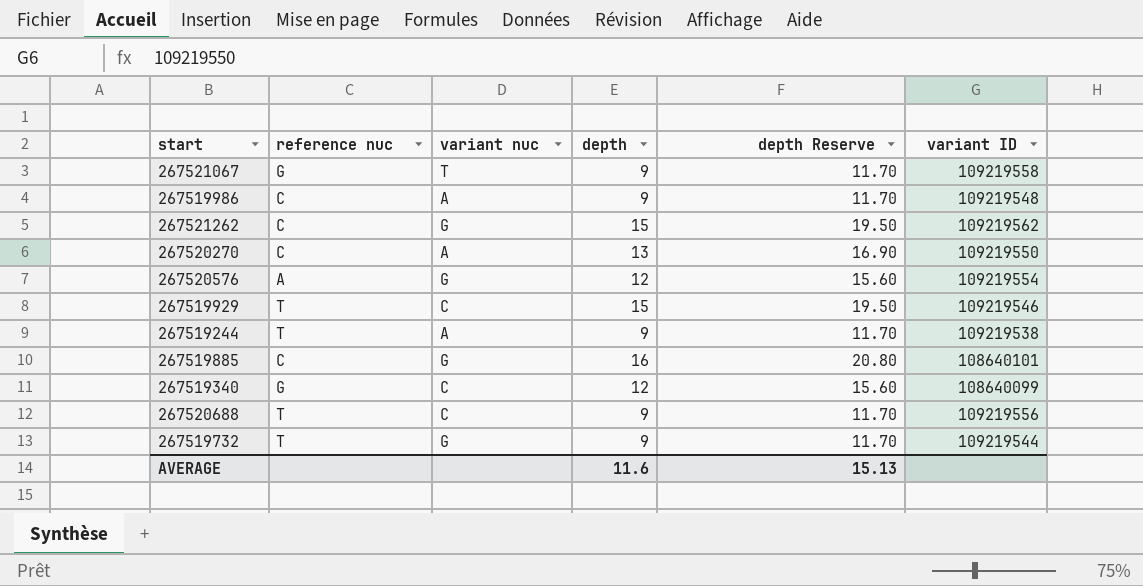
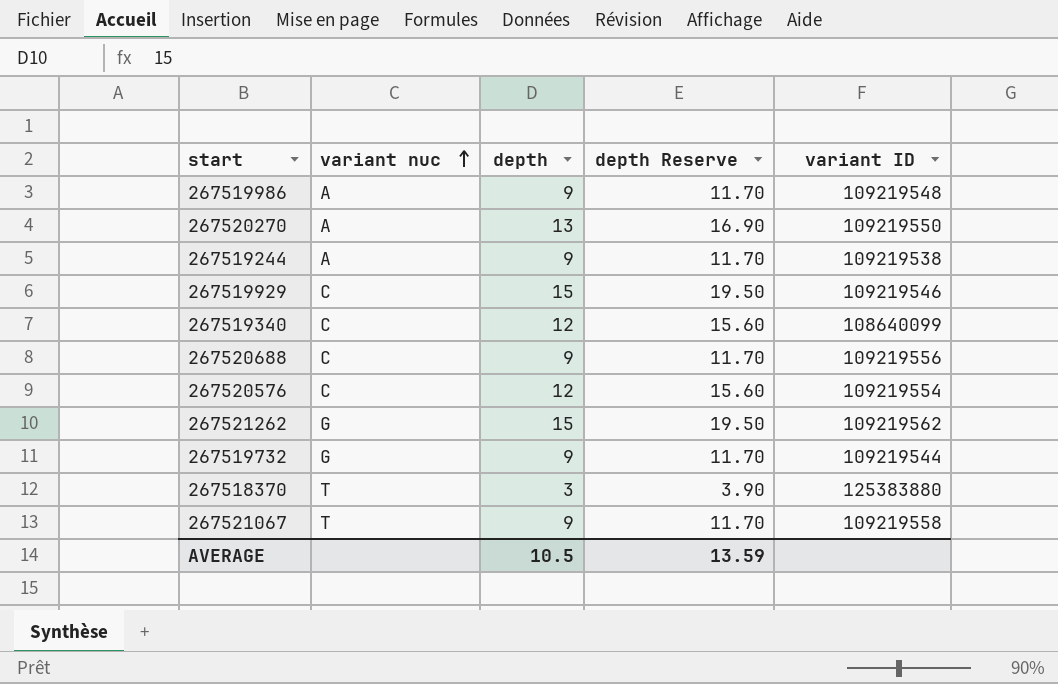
row order: none -> variant nuc ascending
column reference nuc | position: 2 -> none
row 267519885: C | G | 16 | 20.80 | 108640101 -> none
267520576 | variant nuc: G -> C
row 267518370: none -> T | 3 | 3.90 | 125383880
AVERAGE | depth: 11.6 -> 10.5
AVERAGE | depth Reserve: 15.13 -> 13.59

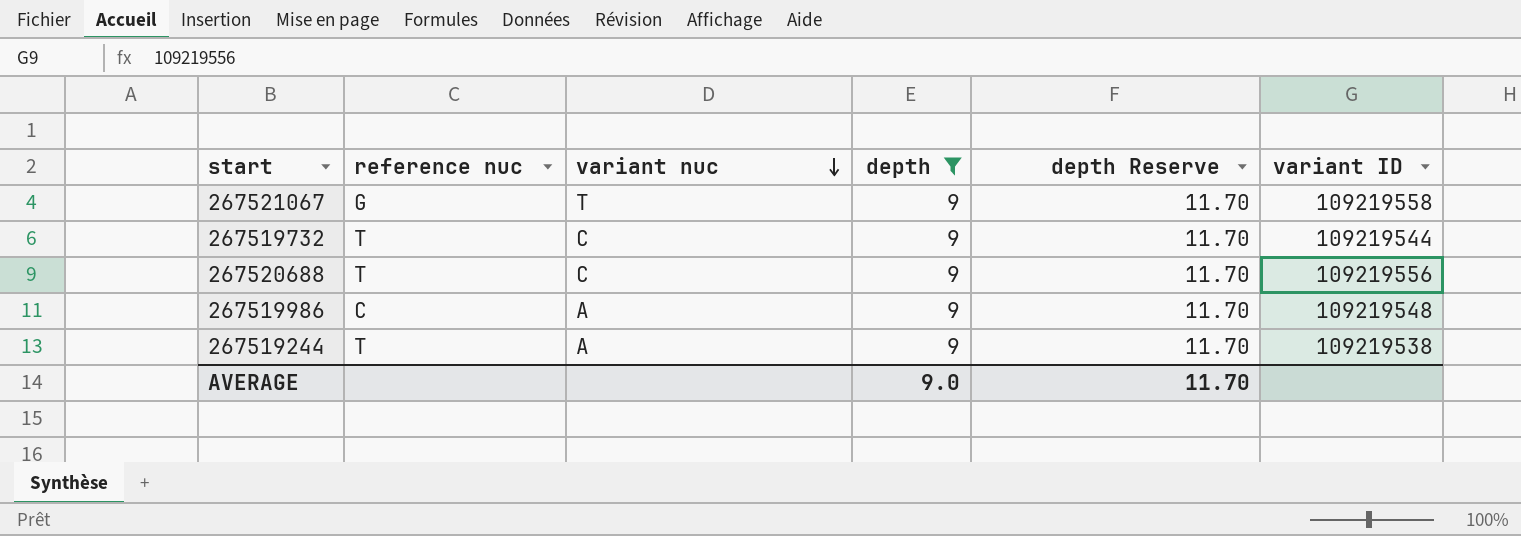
filter: none -> depth = 9
row order: variant nuc ascending -> variant nuc descending
column reference nuc | position: none -> 2
267519732 | variant nuc: G -> C
AVERAGE | depth: 10.5 -> 9.0
AVERAGE | depth Reserve: 13.59 -> 11.70

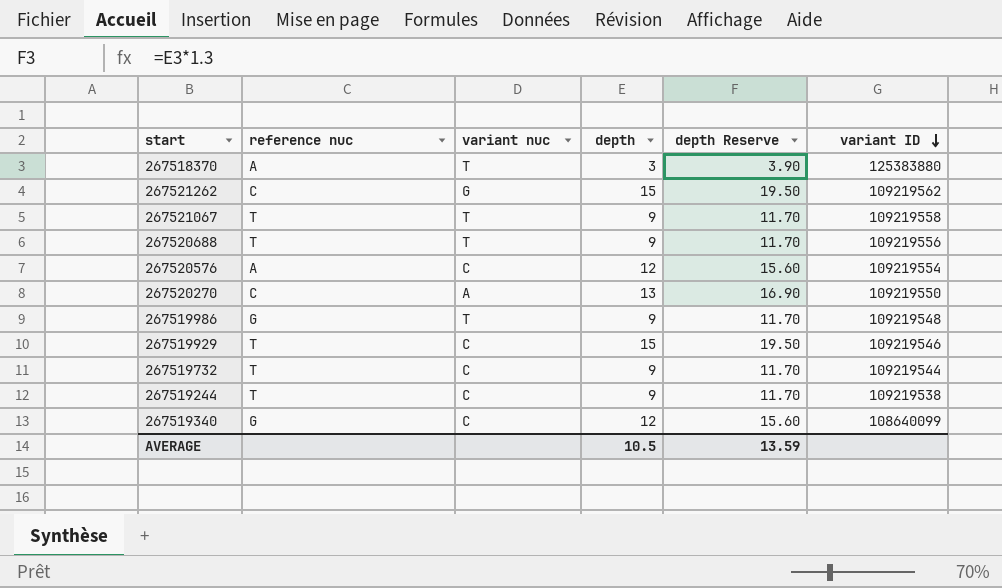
filter: depth = 9 -> none
row order: variant nuc descending -> variant ID descending
267521067 | reference nuc: G -> T
267520688 | variant nuc: C -> T
267519986 | reference nuc: C -> G
267519986 | variant nuc: A -> T
267519244 | variant nuc: A -> C
AVERAGE | depth: 9.0 -> 10.5
AVERAGE | depth Reserve: 11.70 -> 13.59

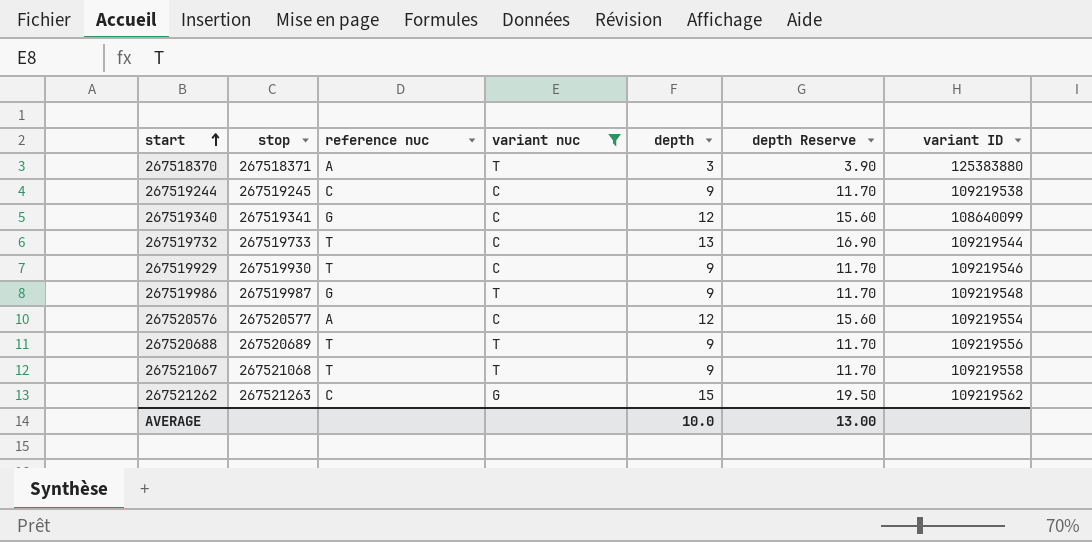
filter: none -> variant nuc != A
row order: variant ID descending -> start ascending
column stop | position: none -> 2
267519244 | reference nuc: T -> C
267519732 | depth: 9 -> 13
267519732 | depth Reserve: 11.70 -> 16.90
267519929 | depth: 15 -> 9
267519929 | depth Reserve: 19.50 -> 11.70
AVERAGE | depth: 10.5 -> 10.0
AVERAGE | depth Reserve: 13.59 -> 13.00

